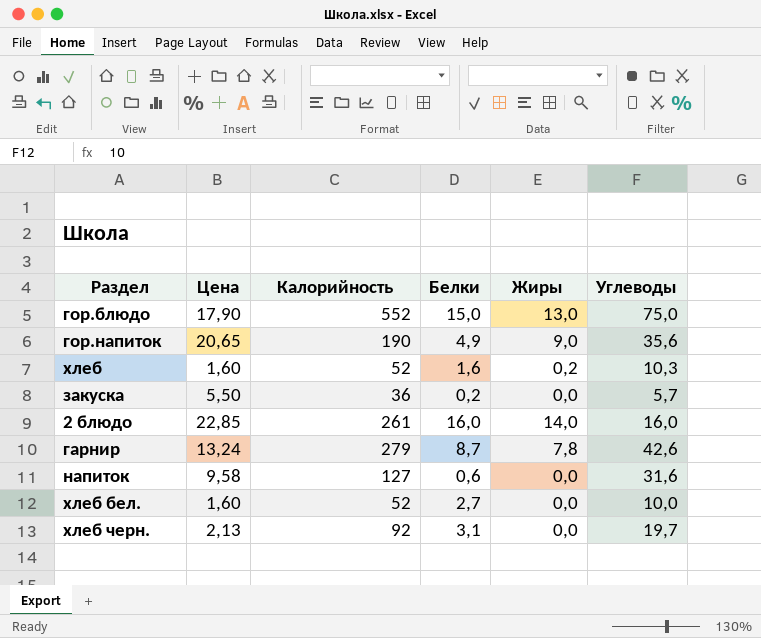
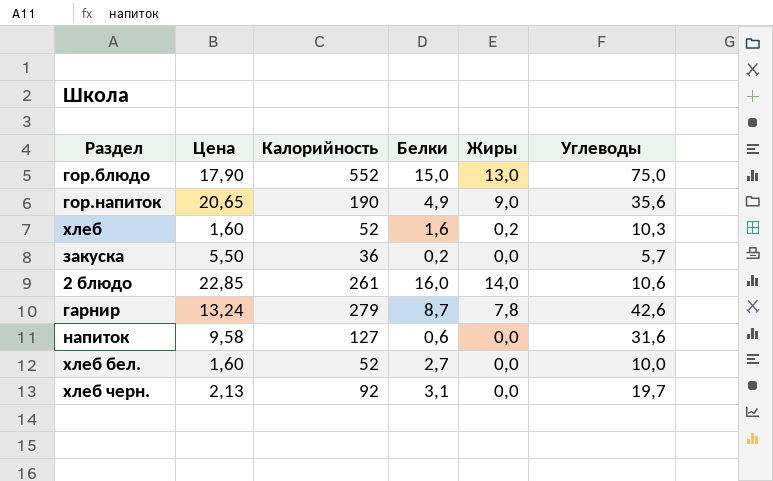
2 блюдо | Углеводы: 16,0 -> 10,6

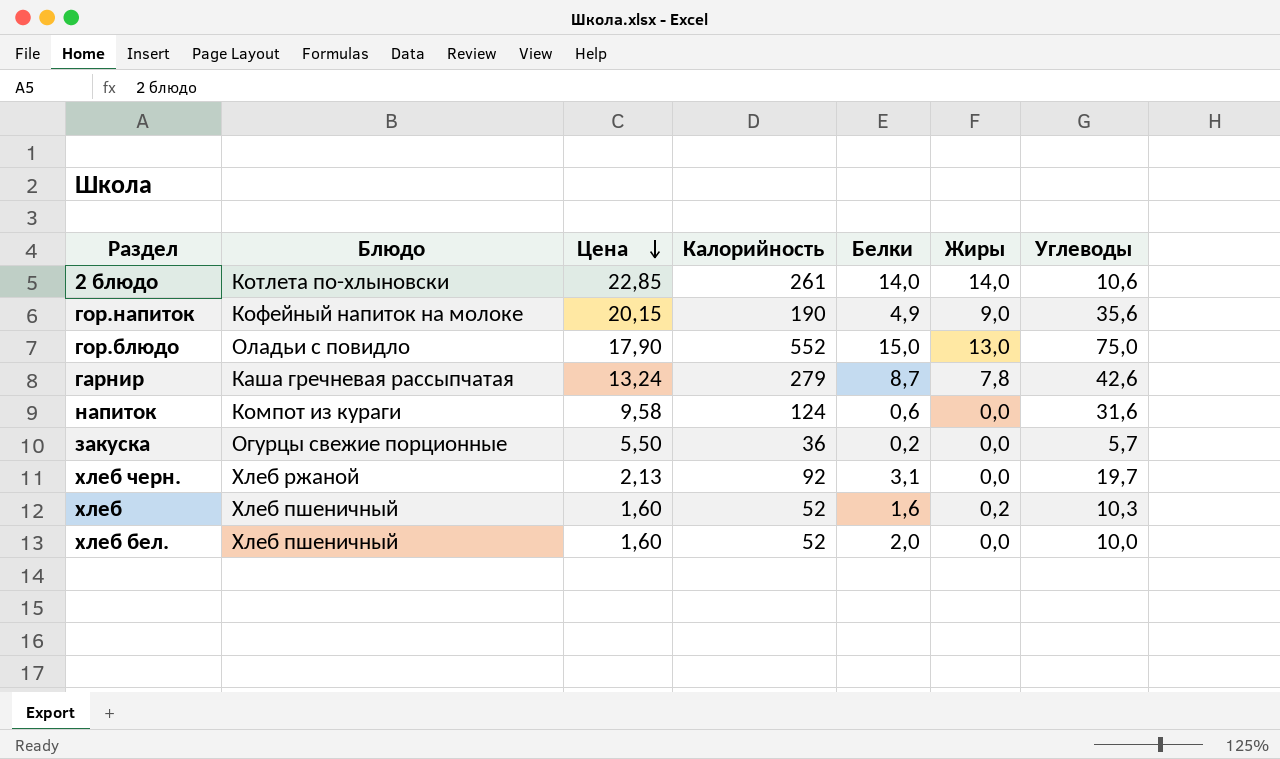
row order: none -> Цена descending
column Блюдо | position: none -> 2
2 блюдо | Белки: 16,0 -> 14,0
гор.напиток | Цена: 20,65 -> 20,15
напиток | Калорийность: 127 -> 124
хлеб бел. | Белки: 2,7 -> 2,0

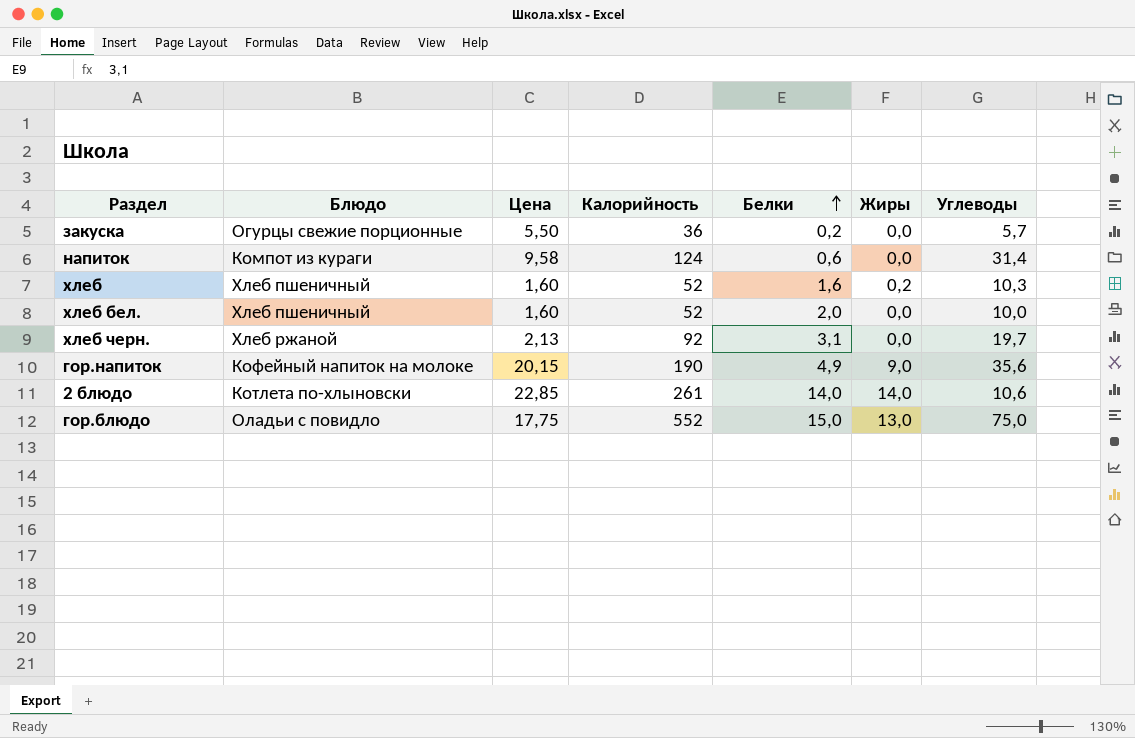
row order: Цена descending -> Белки ascending
row гарнир: Каша гречневая рассыпчатая | 13,24 | 279 | 8,7 | 7,8 | 42,6 -> none
напиток | Углеводы: 31,6 -> 31,4
гор.блюдо | Цена: 17,90 -> 17,75

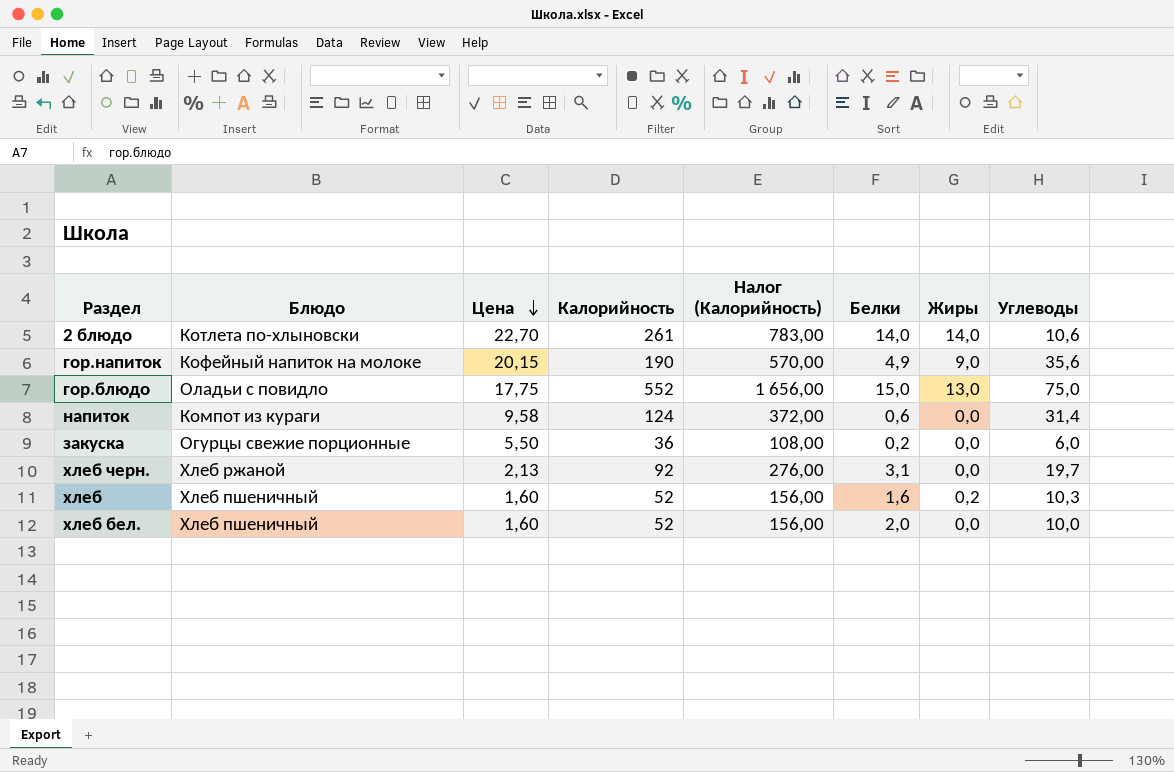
row order: Белки ascending -> Цена descending
column Налог (Калорийность) | formula: none -> [Калорийность] * 3
2 блюдо | Цена: 22,85 -> 22,70
закуска | Углеводы: 5,7 -> 6,0

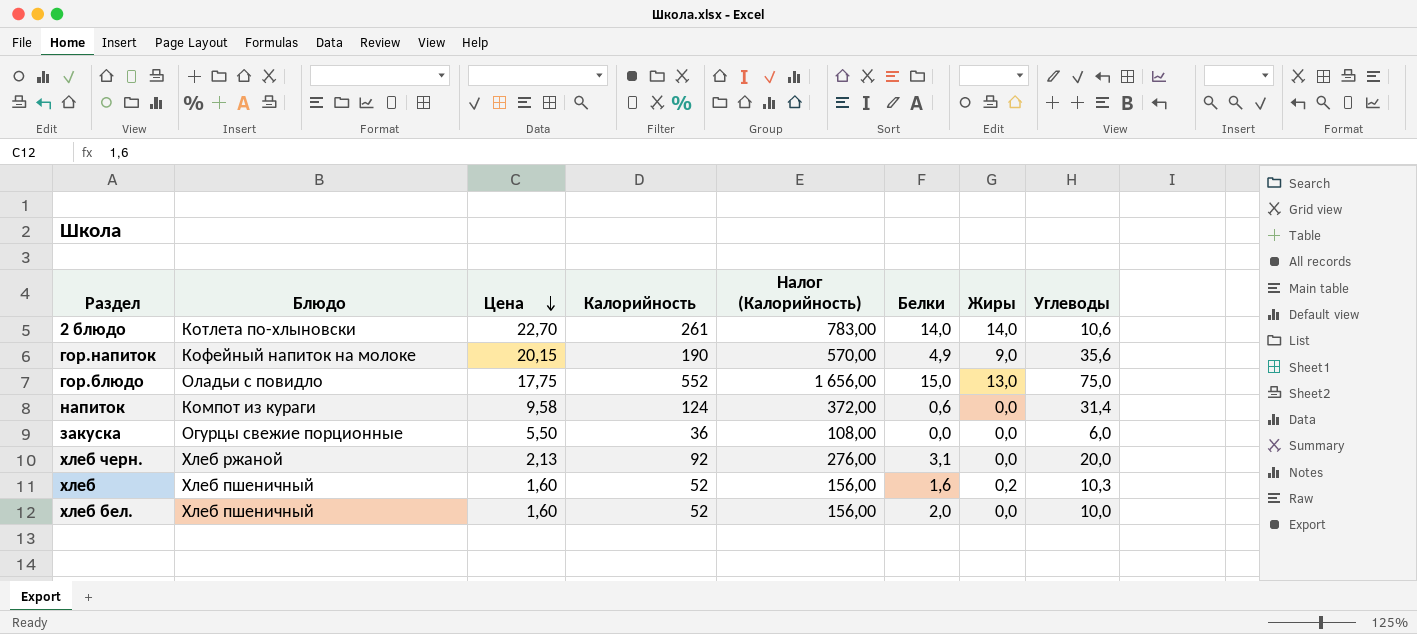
закуска | Белки: 0,2 -> 0,0
хлеб черн. | Углеводы: 19,7 -> 20,0

